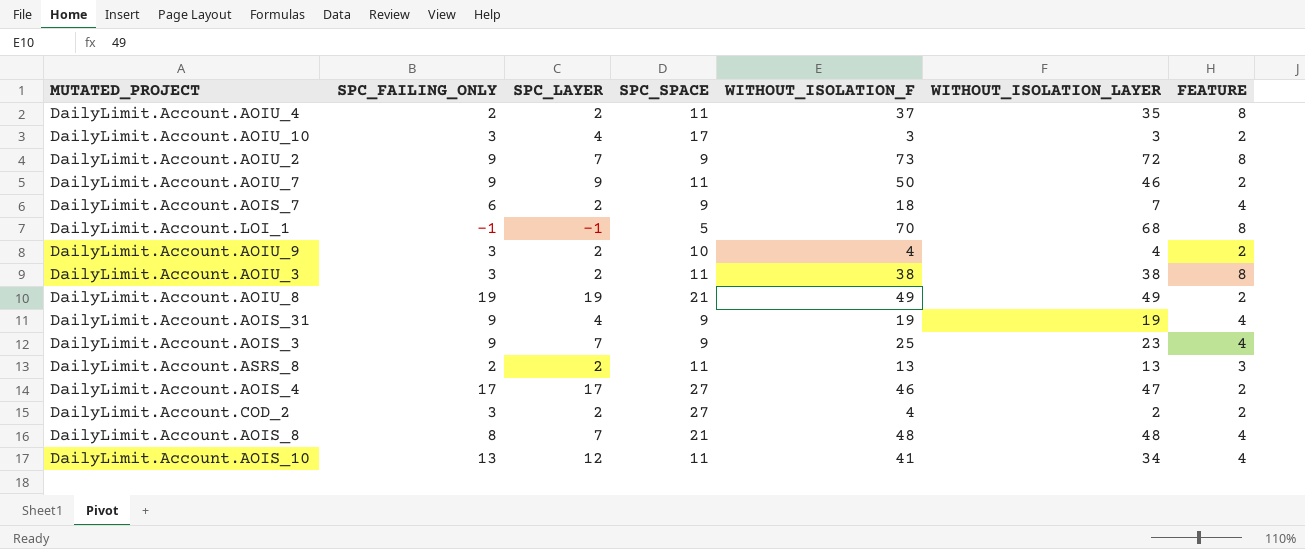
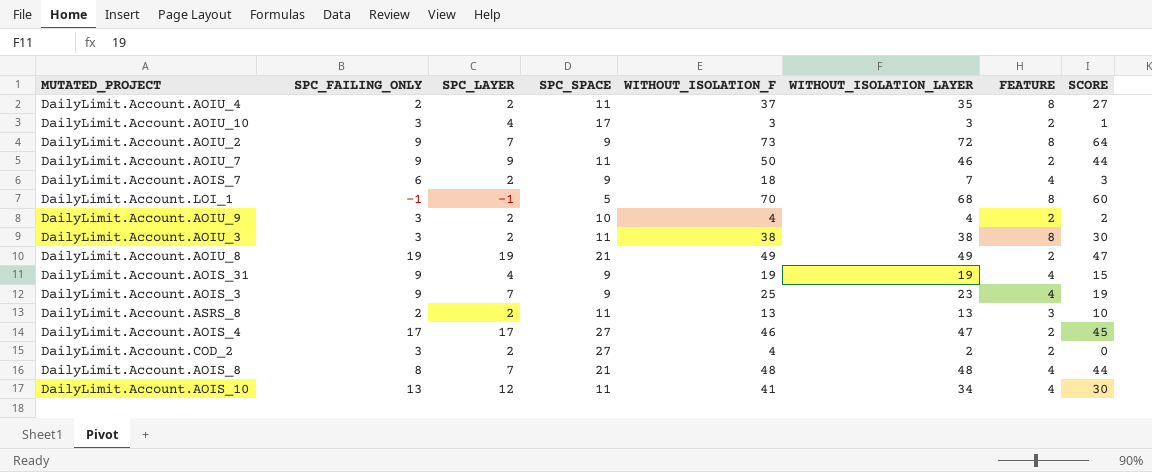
column SCORE | formula: none -> [WITHOUT_ISOLATION_LAYER] - [FEATURE]

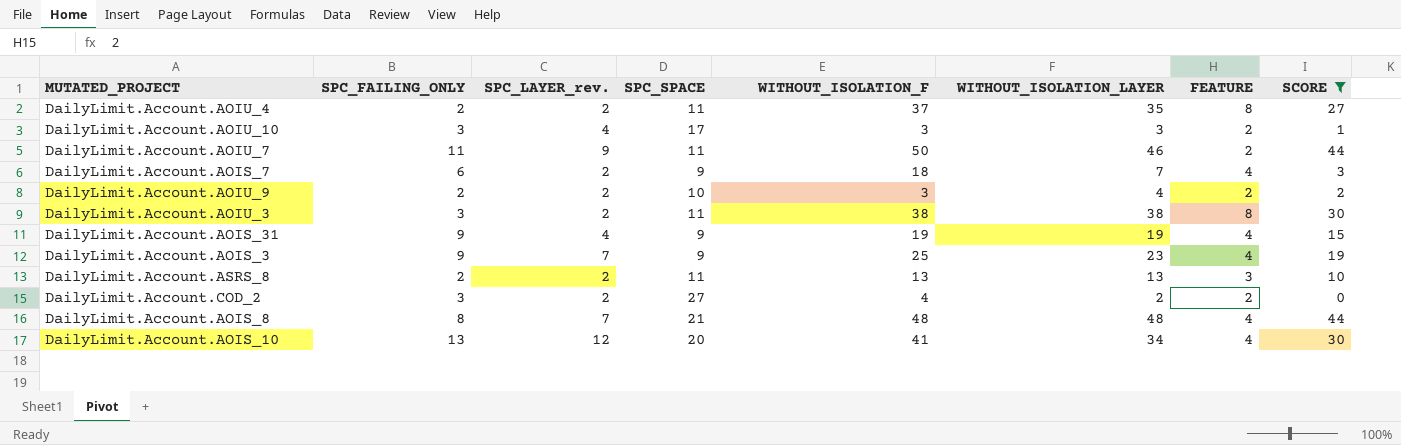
filter: none -> SCORE <= 44
column name: SPC_LAYER -> SPC_LAYER_rev.
DailyLimit.Account.AOIU_7 | SPC_FAILING_ONLY: 9 -> 11
DailyLimit.Account.AOIU_9 | SPC_FAILING_ONLY: 3 -> 2
DailyLimit.Account.AOIU_9 | WITHOUT_ISOLATION_F: 4 -> 3
DailyLimit.Account.AOIS_10 | SPC_SPACE: 11 -> 20

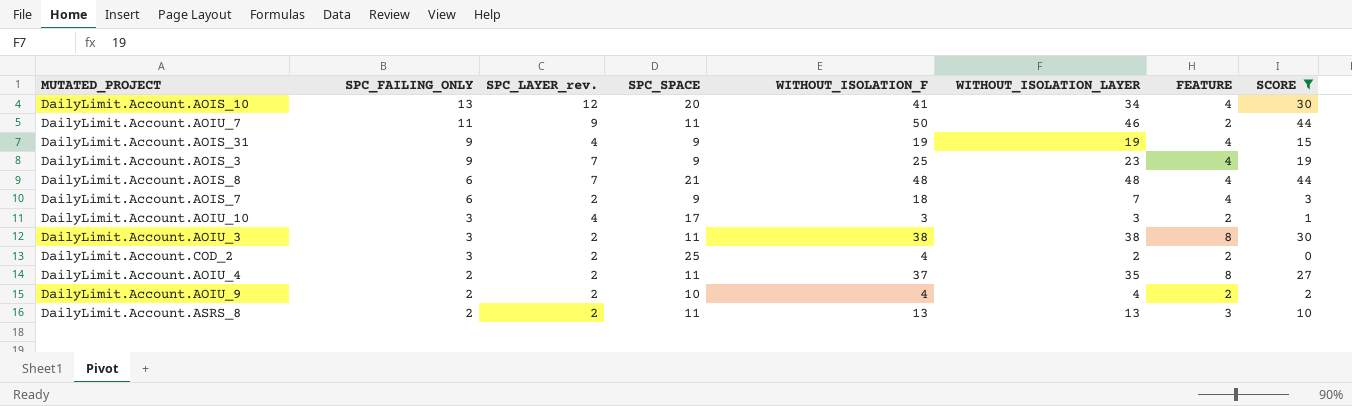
row order: none -> SPC_FAILING_ONLY descending
DailyLimit.Account.AOIS_8 | SPC_FAILING_ONLY: 8 -> 6
DailyLimit.Account.COD_2 | SPC_SPACE: 27 -> 25
DailyLimit.Account.AOIU_9 | WITHOUT_ISOLATION_F: 3 -> 4

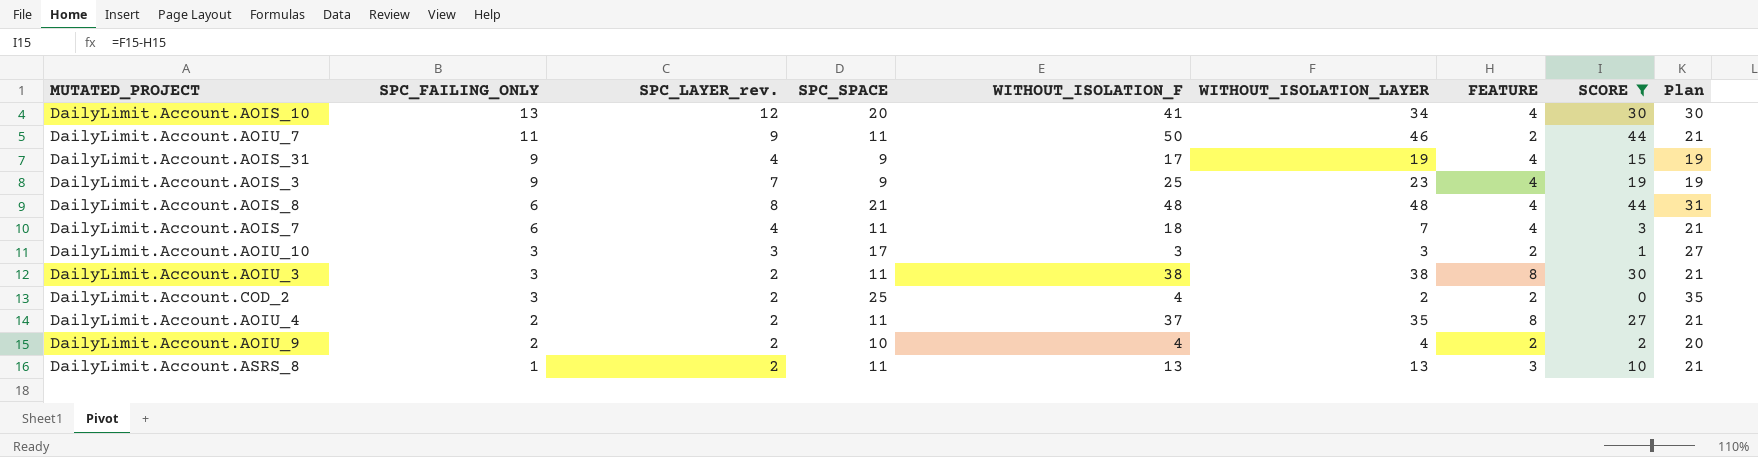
column Plan | formula: none -> [SPC_SPACE] + 10
DailyLimit.Account.AOIS_31 | WITHOUT_ISOLATION_F: 19 -> 17
DailyLimit.Account.AOIS_8 | SPC_LAYER_rev.: 7 -> 8
DailyLimit.Account.AOIS_7 | SPC_LAYER_rev.: 2 -> 4
DailyLimit.Account.AOIS_7 | SPC_SPACE: 9 -> 11
DailyLimit.Account.AOIU_10 | SPC_LAYER_rev.: 4 -> 3
DailyLimit.Account.ASRS_8 | SPC_FAILING_ONLY: 2 -> 1

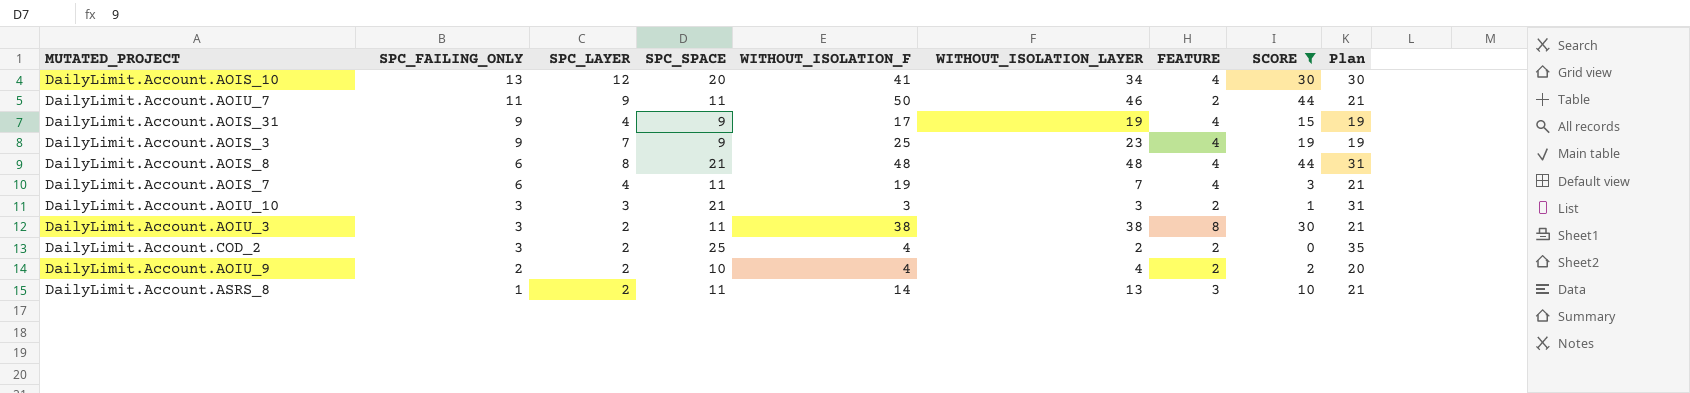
column name: SPC_LAYER_rev. -> SPC_LAYER
row DailyLimit.Account.AOIU_4: 2 | 2 | 11 | 37 | 35 | 8 | 27 | 21 -> none
DailyLimit.Account.AOIS_7 | WITHOUT_ISOLATION_F: 18 -> 19
DailyLimit.Account.AOIU_10 | SPC_SPACE: 17 -> 21
DailyLimit.Account.AOIU_10 | Plan: 27 -> 31
DailyLimit.Account.ASRS_8 | WITHOUT_ISOLATION_F: 13 -> 14

